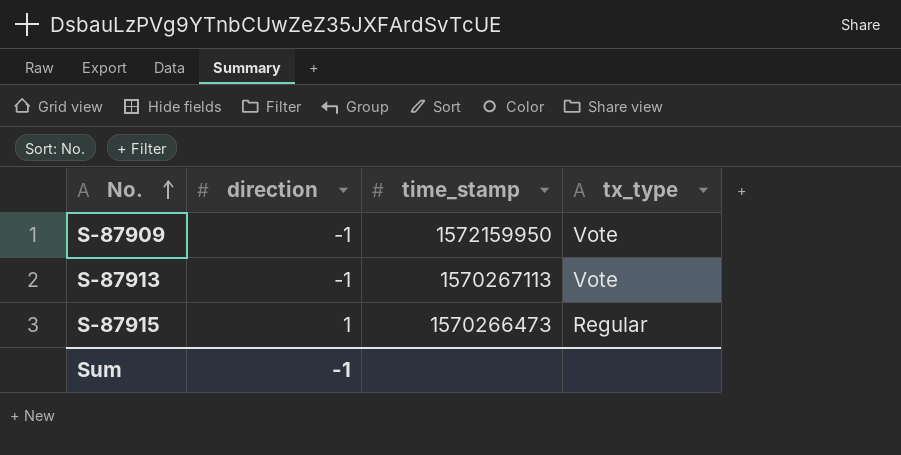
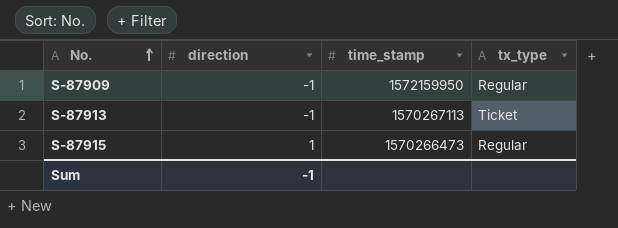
S-87909 | tx_type: Vote -> Regular
S-87913 | tx_type: Vote -> Ticket

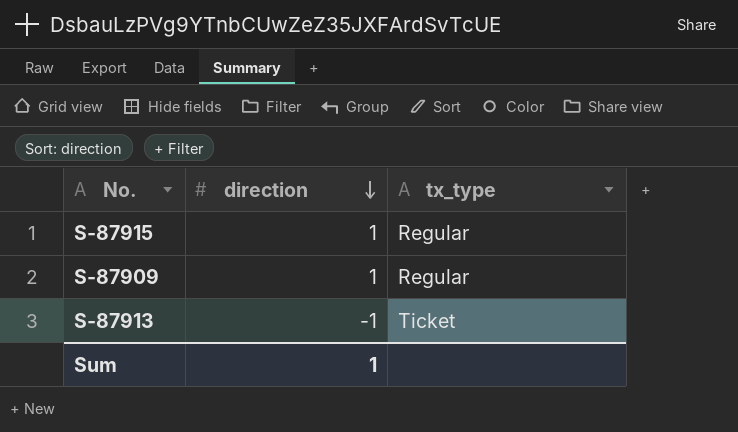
row order: No. ascending -> direction descending
column time_stamp | position: 3 -> none
S-87909 | direction: -1 -> 1
Sum | direction: -1 -> 1

